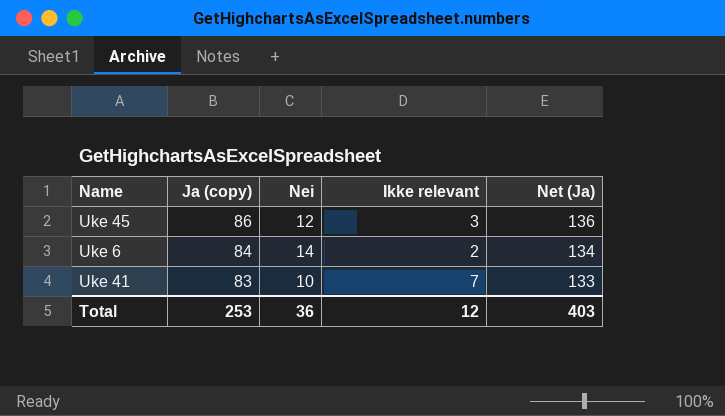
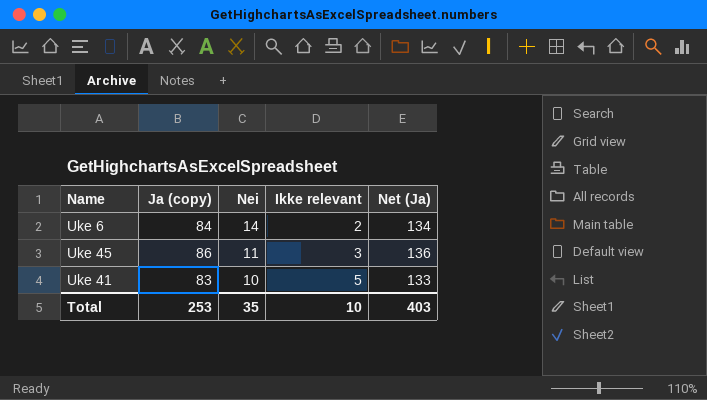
row order: Ja (copy) descending -> Nei descending
Uke 45 | Nei: 12 -> 11
Uke 41 | Ikke relevant: 7 -> 5
Total | Nei: 36 -> 35
Total | Ikke relevant: 12 -> 10

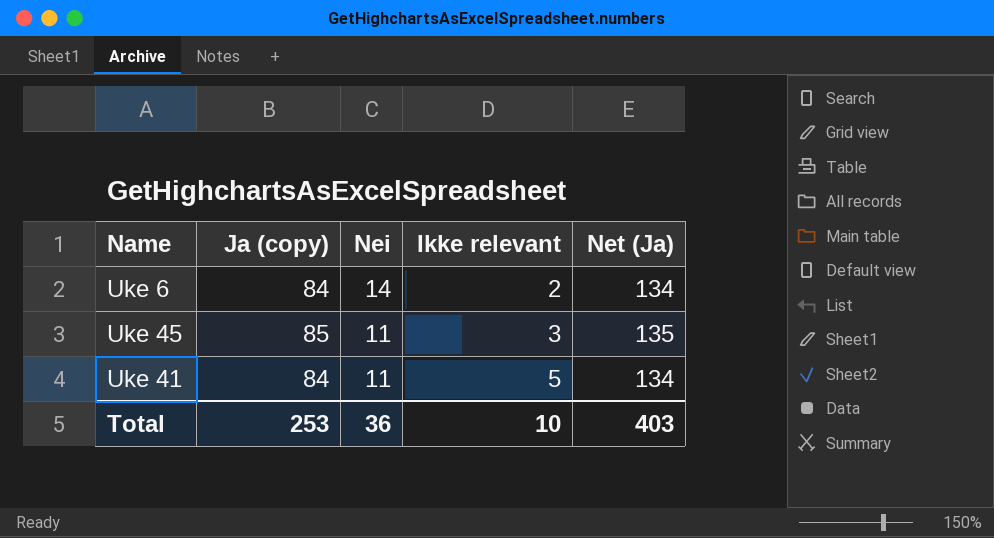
Uke 45 | Ja (copy): 86 -> 85
Uke 45 | Net (Ja): 136 -> 135
Uke 41 | Ja (copy): 83 -> 84
Uke 41 | Nei: 10 -> 11
Uke 41 | Net (Ja): 133 -> 134
Total | Nei: 35 -> 36

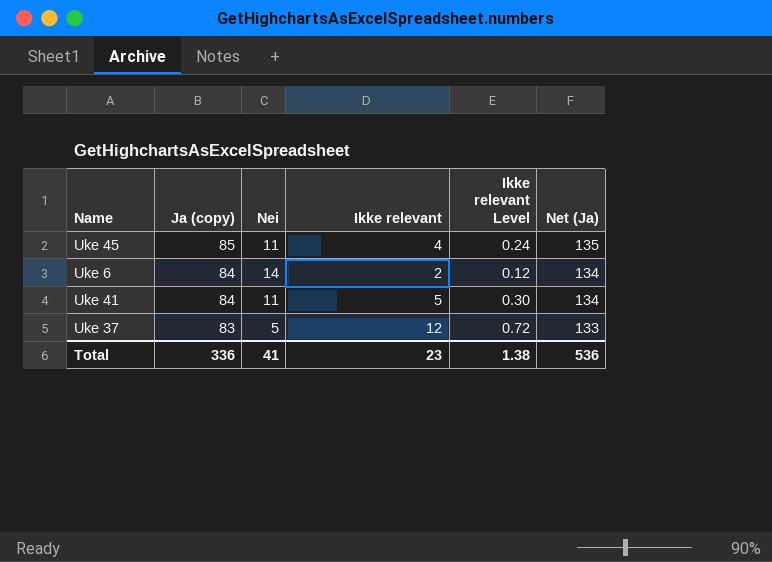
row order: Nei descending -> Ja (copy) descending
column Ikke relevant Level | formula: none -> [Ikke relevant] * 0.06
Uke 45 | Ikke relevant: 3 -> 4
row Uke 37: none -> 83 | 5 | 12 | 0.72 | 133
Total | Ja (copy): 253 -> 336
Total | Nei: 36 -> 41
Total | Ikke relevant: 10 -> 23
Total | Net (Ja): 403 -> 536

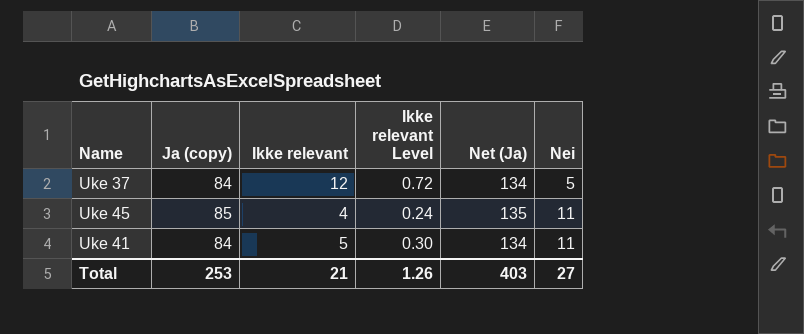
row order: Ja (copy) descending -> Nei ascending
column Nei | position: 3 -> 6
row Uke 6: 84 | 14 | 2 | 0.12 | 134 -> none
Uke 37 | Ja (copy): 83 -> 84
Uke 37 | Net (Ja): 133 -> 134
Total | Ja (copy): 336 -> 253
Total | Ikke relevant: 23 -> 21
Total | Ikke relevant Level: 1.38 -> 1.26
Total | Net (Ja): 536 -> 403
Total | Nei: 41 -> 27

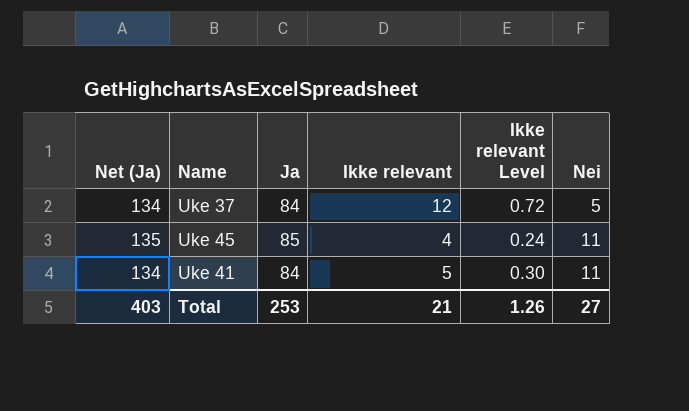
column Net (Ja) | position: 5 -> 1
column name: Ja (copy) -> Ja

